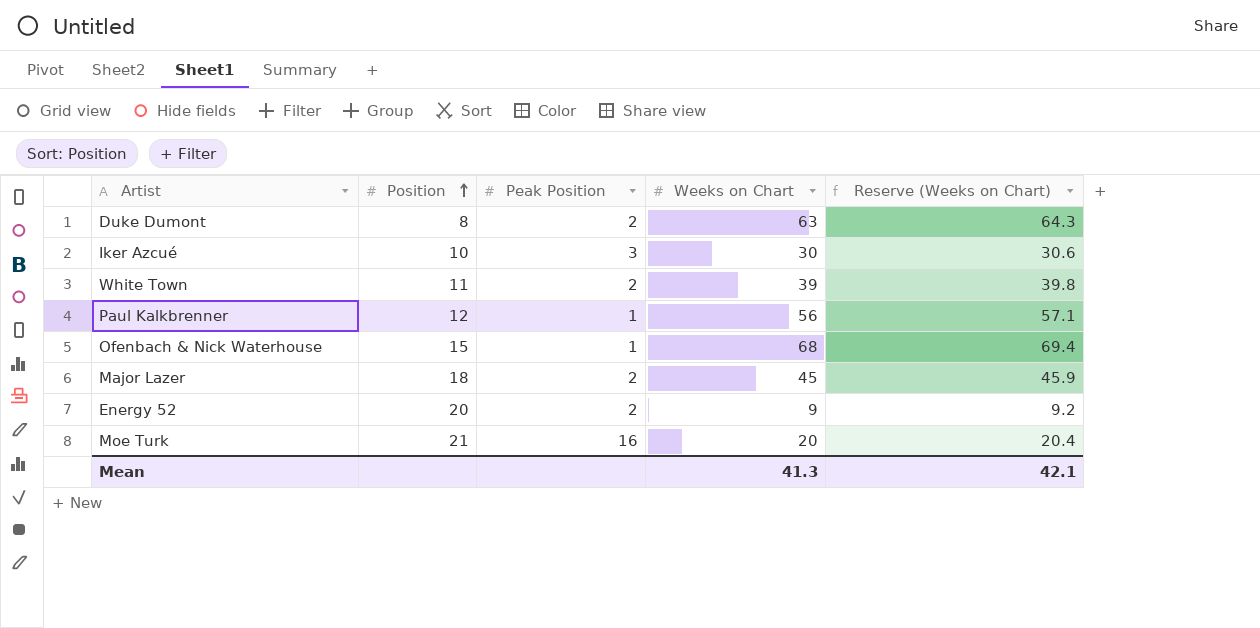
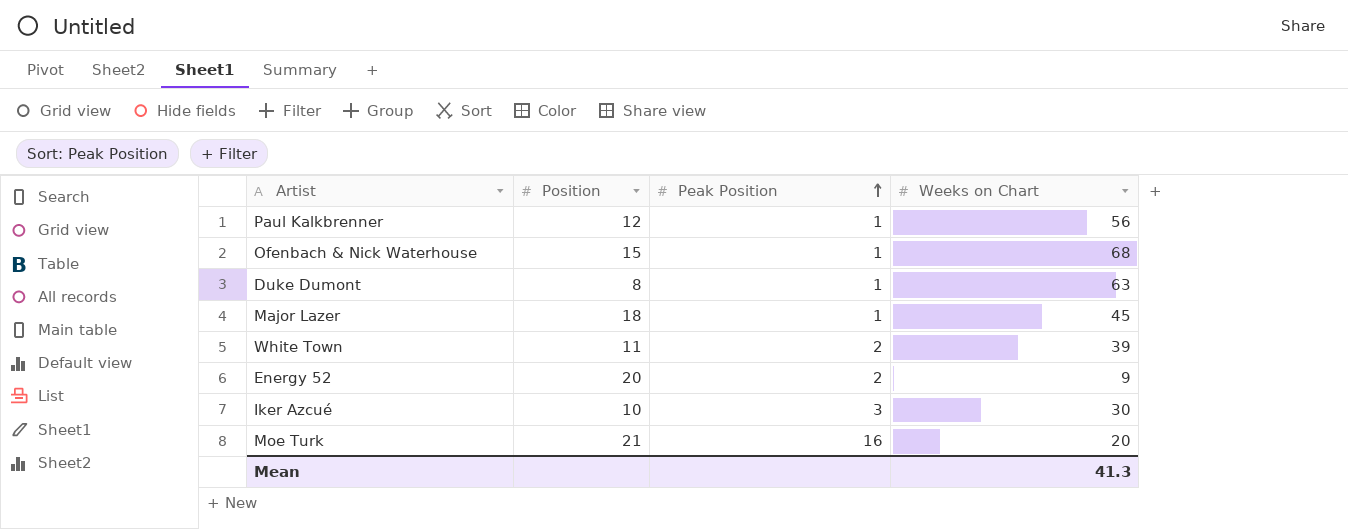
row order: Position ascending -> Peak Position ascending
column Reserve (Weeks on Chart) | formula: [Weeks on Chart] * 1.02 -> none
Duke Dumont | Peak Position: 2 -> 1
Major Lazer | Peak Position: 2 -> 1

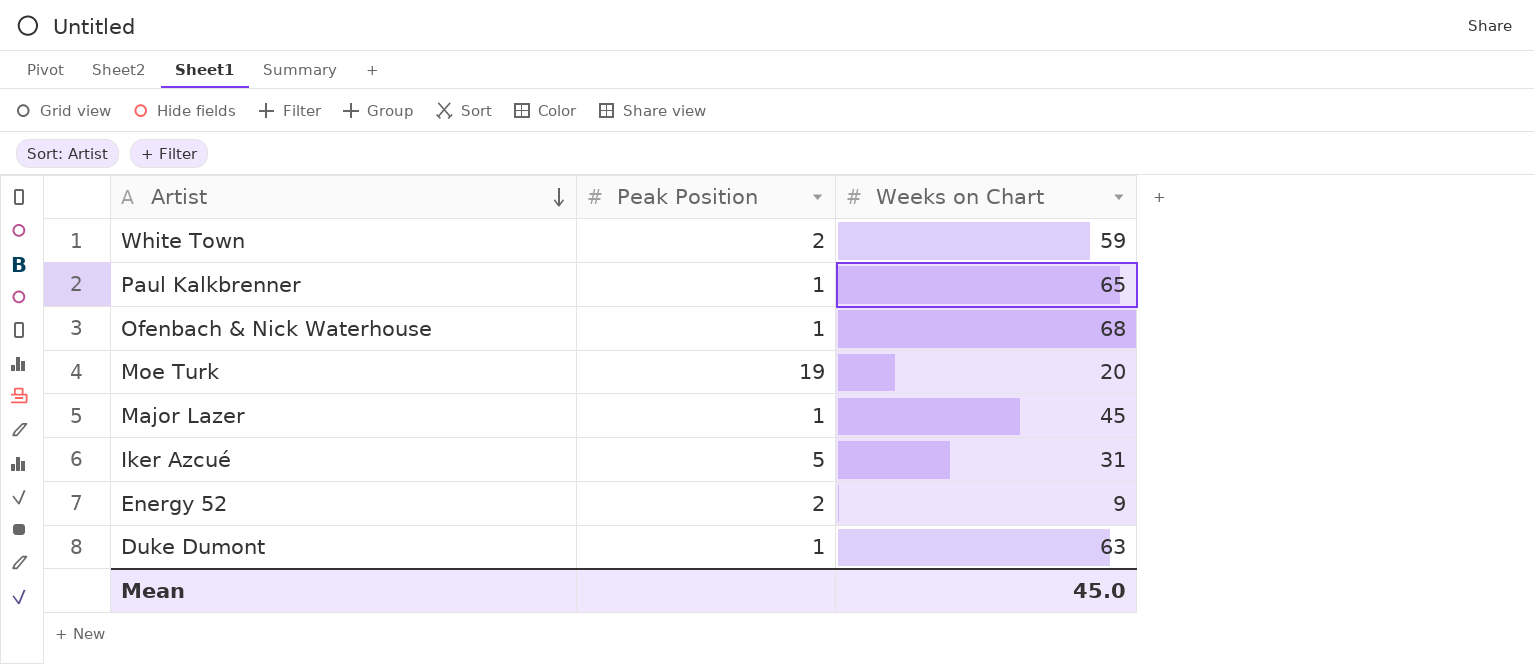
row order: Peak Position ascending -> Artist descending
column Position | position: 2 -> none
White Town | Weeks on Chart: 39 -> 59
Paul Kalkbrenner | Weeks on Chart: 56 -> 65
Moe Turk | Peak Position: 16 -> 19
Iker Azcué | Peak Position: 3 -> 5
Iker Azcué | Weeks on Chart: 30 -> 31
Mean | Weeks on Chart: 41.3 -> 45.0

